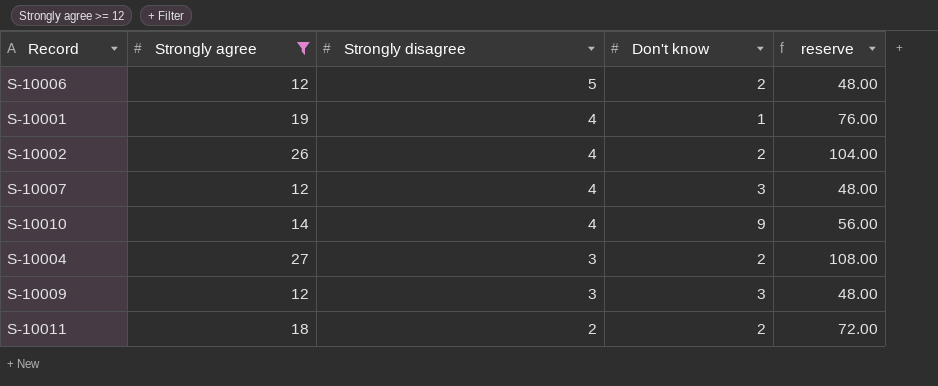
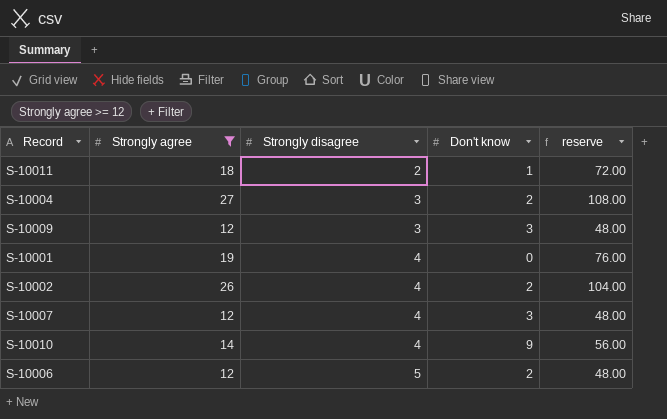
row order: Strongly disagree descending -> Strongly disagree ascending
S-10011 | Don't know: 2 -> 1
S-10001 | Don't know: 1 -> 0

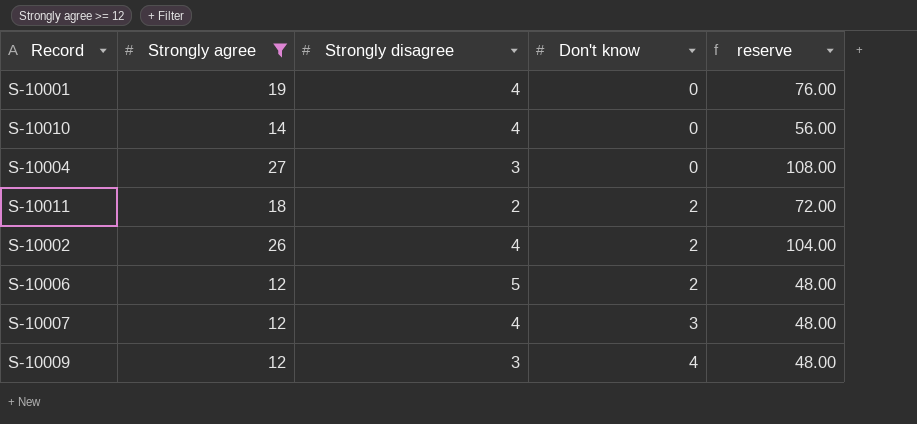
row order: Strongly disagree ascending -> Don't know ascending
S-10010 | Don't know: 9 -> 0
S-10004 | Don't know: 2 -> 0
S-10011 | Don't know: 1 -> 2
S-10009 | Don't know: 3 -> 4

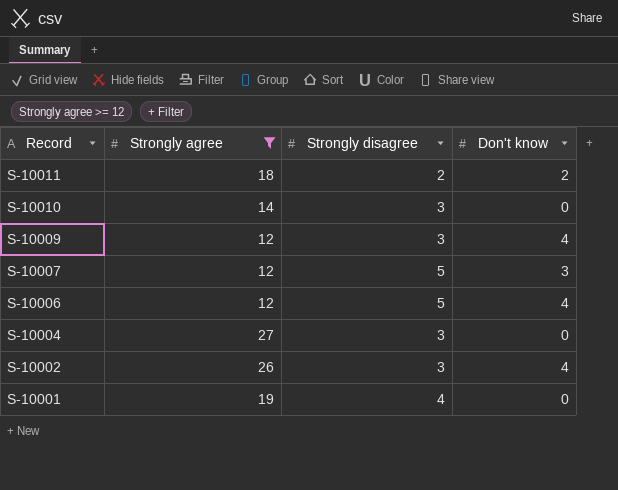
row order: Don't know ascending -> Record descending
column reserve | formula: [Strongly agree] * 4 -> none
S-10010 | Strongly disagree: 4 -> 3
S-10007 | Strongly disagree: 4 -> 5
S-10006 | Don't know: 2 -> 4
S-10002 | Strongly disagree: 4 -> 3
S-10002 | Don't know: 2 -> 4

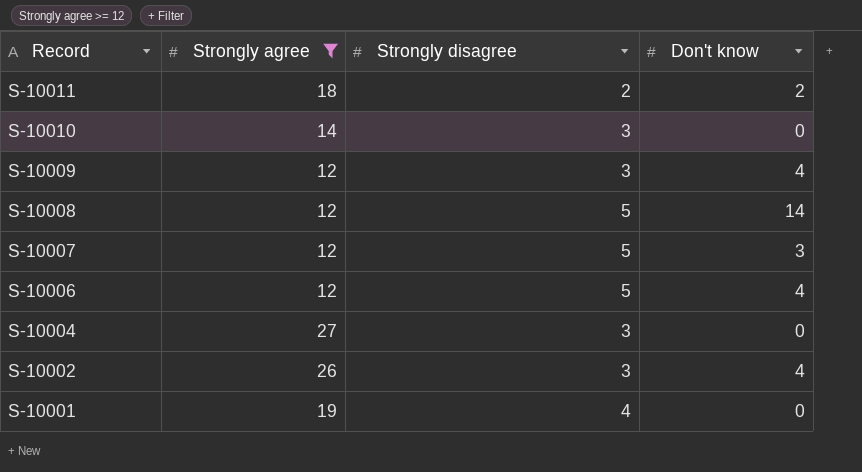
row S-10008: none -> 12 | 5 | 14

